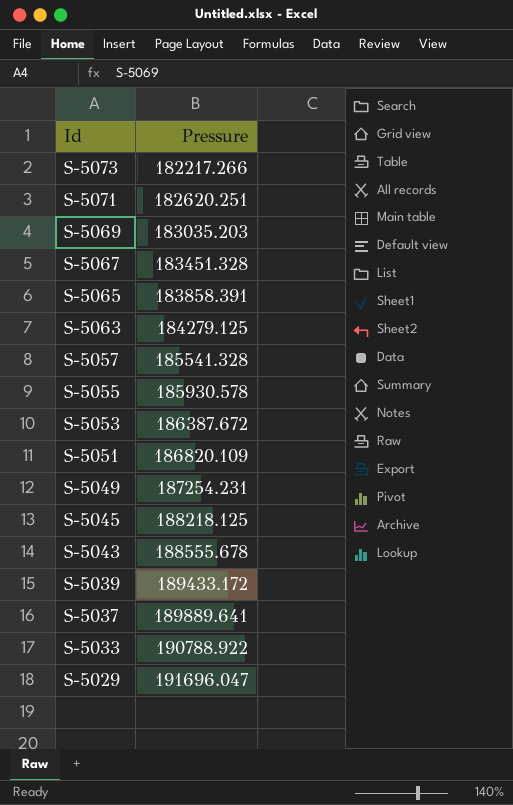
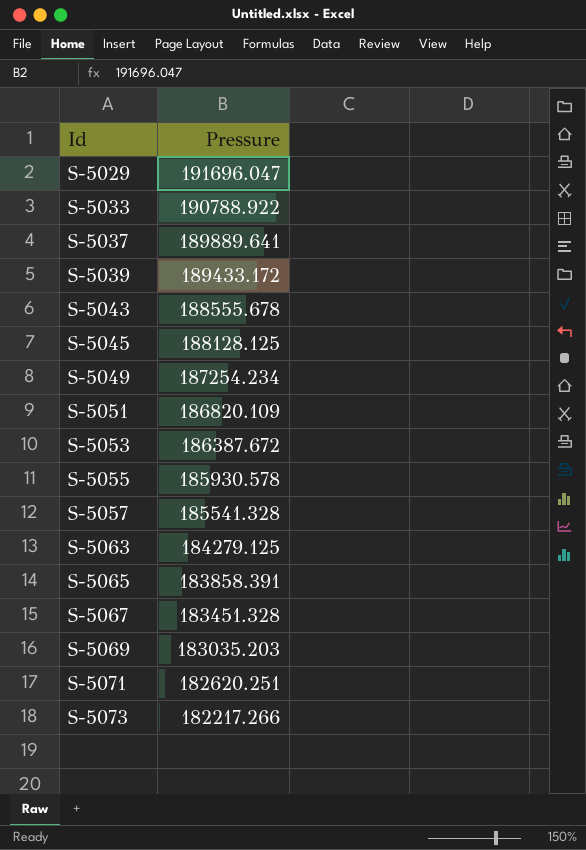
row order: Id descending -> Id ascending
S-5045 | Pressure: 188218.125 -> 188128.125
S-5049 | Pressure: 187254.231 -> 187254.234

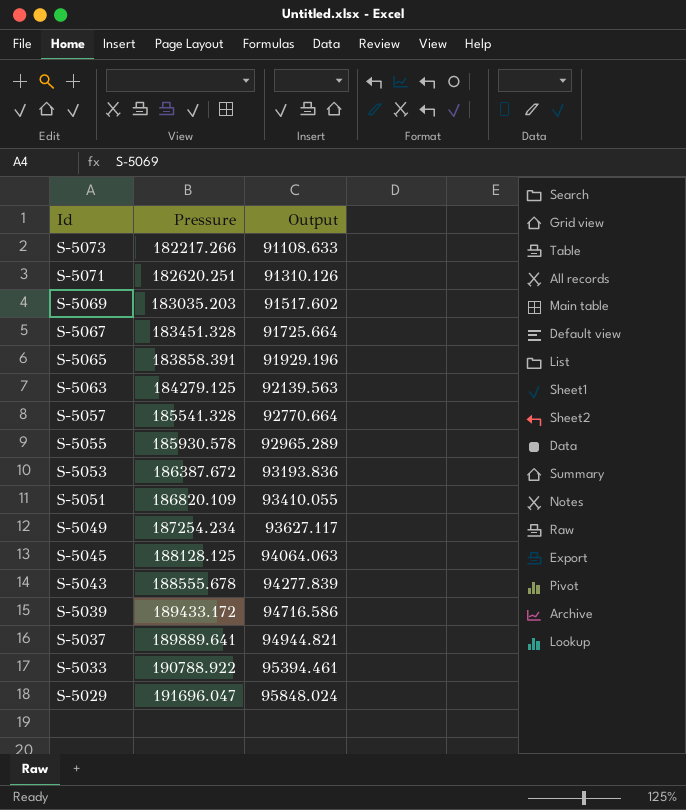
row order: Id ascending -> Id descending
column Output | formula: none -> [Pressure] * 0.5

